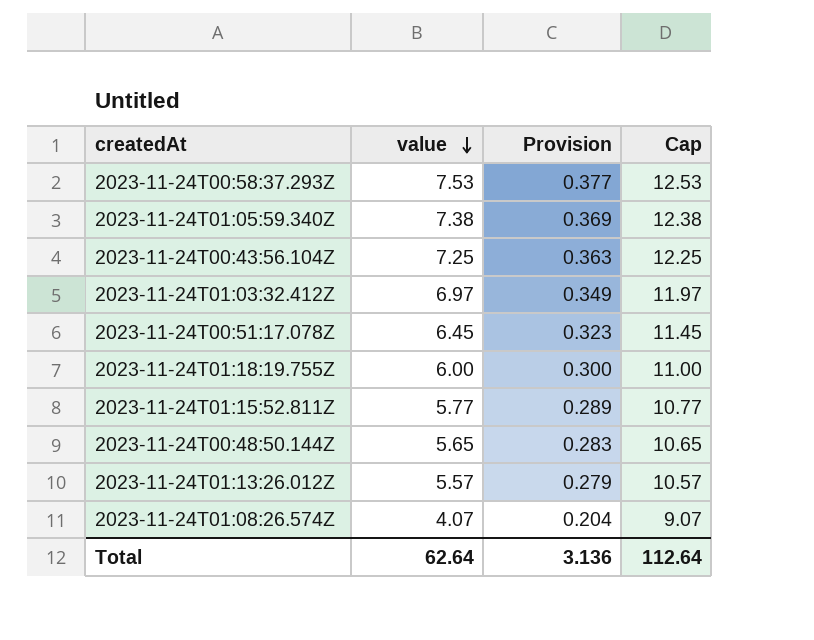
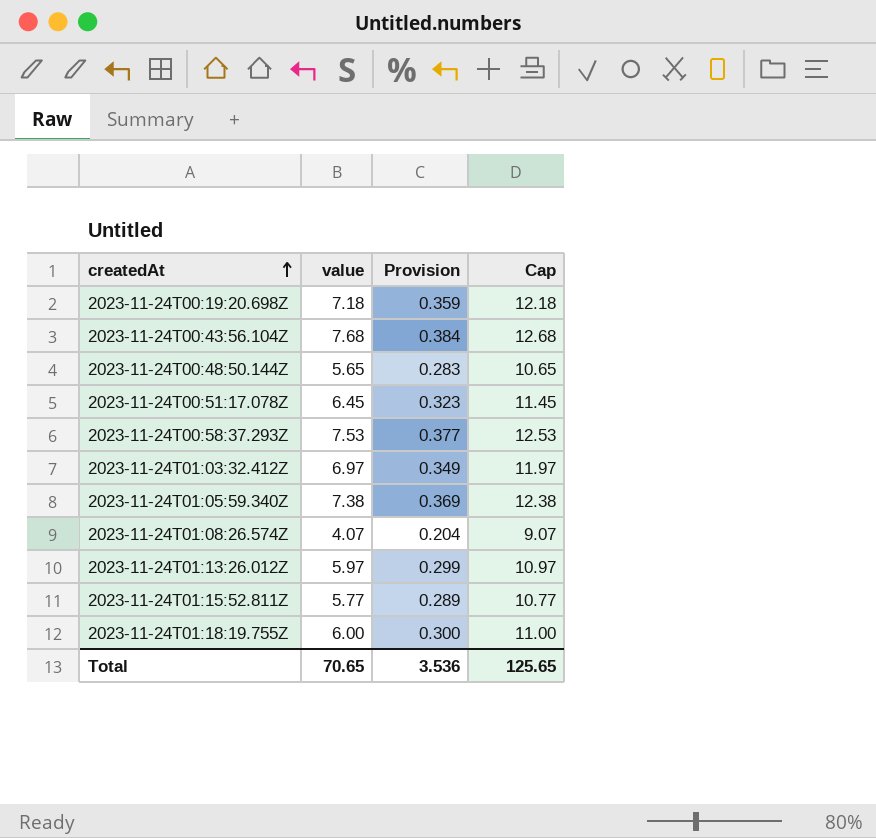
row order: value descending -> createdAt ascending
row 2023-11-24T00:19:20.698Z: none -> 7.18 | 0.359 | 12.18
2023-11-24T00:43:56.104Z | value: 7.25 -> 7.68
2023-11-24T00:43:56.104Z | Provision: 0.363 -> 0.384
2023-11-24T00:43:56.104Z | Cap: 12.25 -> 12.68
2023-11-24T01:13:26.012Z | value: 5.57 -> 5.97
2023-11-24T01:13:26.012Z | Provision: 0.279 -> 0.299
2023-11-24T01:13:26.012Z | Cap: 10.57 -> 10.97
Total | value: 62.64 -> 70.65
Total | Provision: 3.136 -> 3.536
Total | Cap: 112.64 -> 125.65

